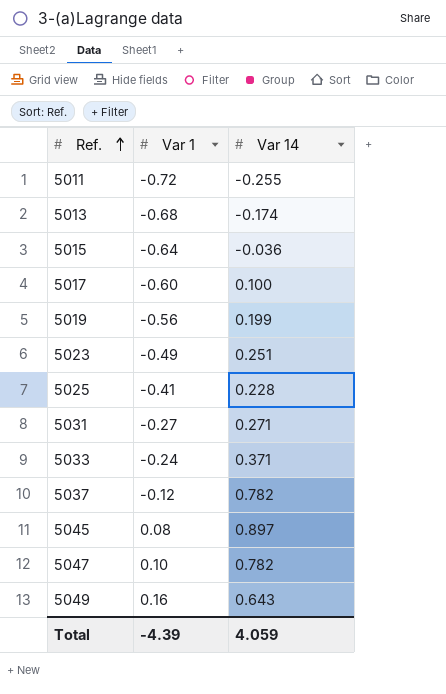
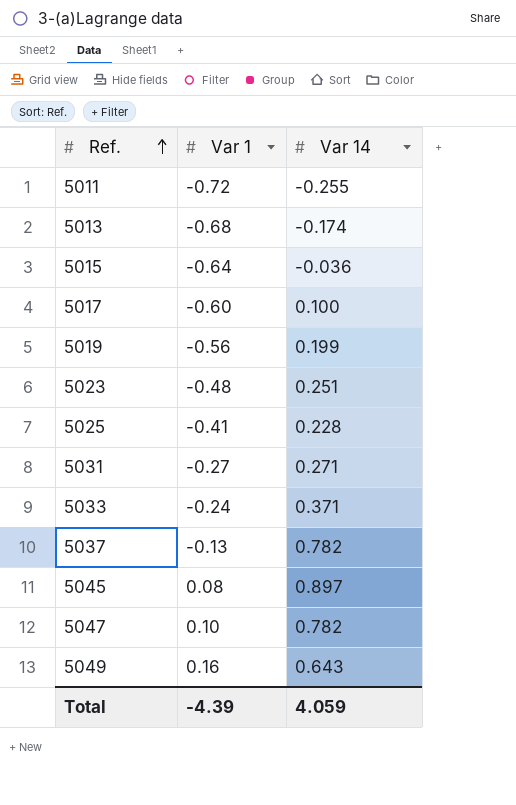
5023 | Var 1: -0.49 -> -0.48
5037 | Var 1: -0.12 -> -0.13

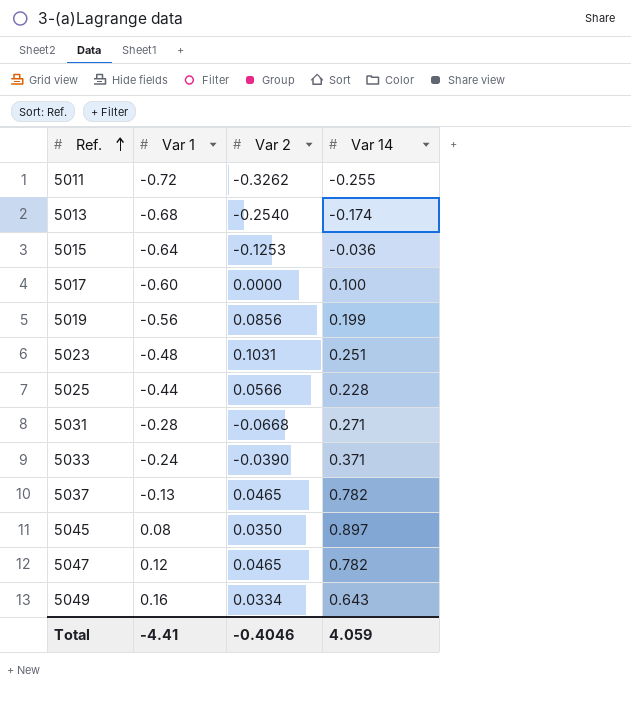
column Var 2 | position: none -> 3
5025 | Var 1: -0.41 -> -0.44
5031 | Var 1: -0.27 -> -0.28
5047 | Var 1: 0.10 -> 0.12
Total | Var 1: -4.39 -> -4.41

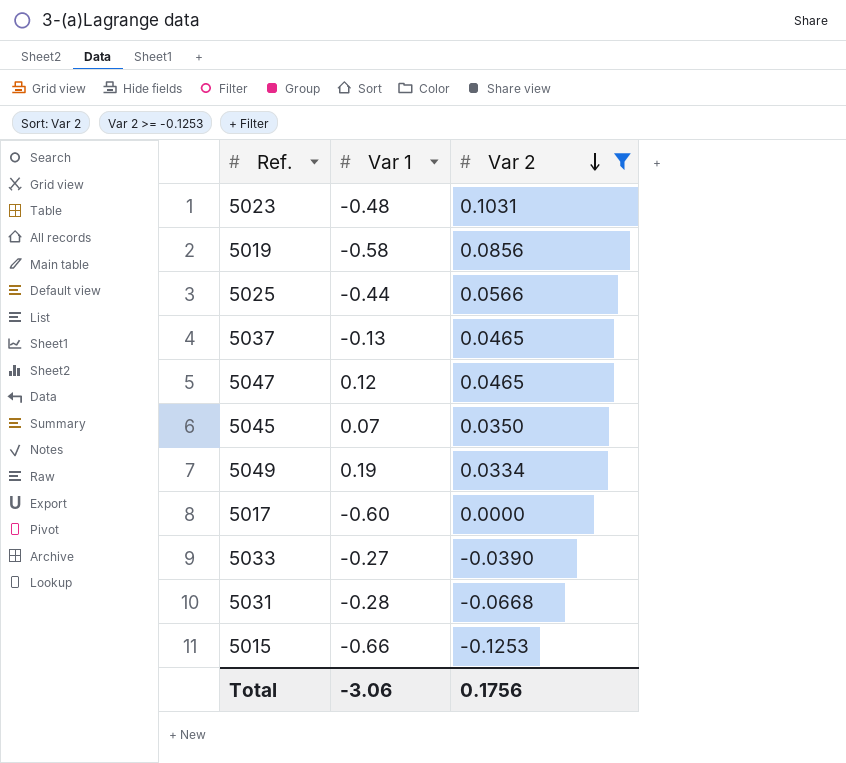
filter: none -> Var 2 >= -0.1253
row order: Ref. ascending -> Var 2 descending
column Var 14 | position: 4 -> none
5019 | Var 1: -0.56 -> -0.58
5045 | Var 1: 0.08 -> 0.07
5049 | Var 1: 0.16 -> 0.19
5033 | Var 1: -0.24 -> -0.27
5015 | Var 1: -0.64 -> -0.66
Total | Var 1: -4.41 -> -3.06
Total | Var 2: -0.4046 -> 0.1756

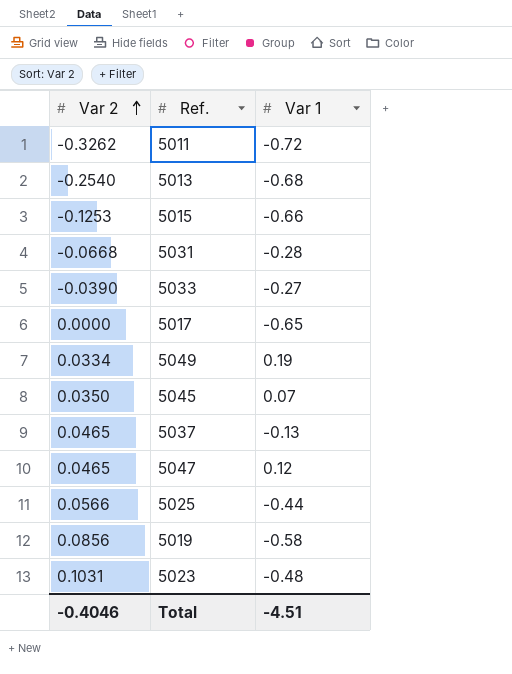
filter: Var 2 >= -0.1253 -> none
row order: Var 2 descending -> Var 2 ascending
column Var 2 | position: 3 -> 1
5017 | Var 1: -0.60 -> -0.65
Total | Var 2: 0.1756 -> -0.4046
Total | Var 1: -3.06 -> -4.51

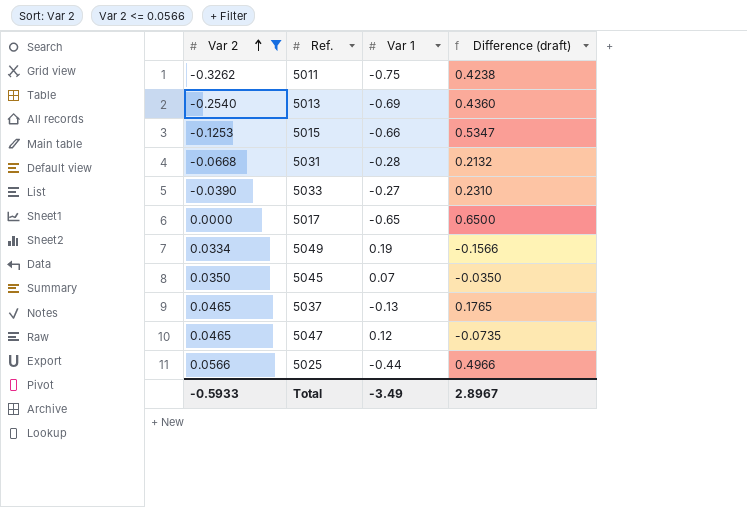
filter: none -> Var 2 <= 0.0566
column Difference (draft) | formula: none -> [Var 2] - [Var 1]
5011 | Var 1: -0.72 -> -0.75
5013 | Var 1: -0.68 -> -0.69
Total | Var 2: -0.4046 -> -0.5933
Total | Var 1: -4.51 -> -3.49

